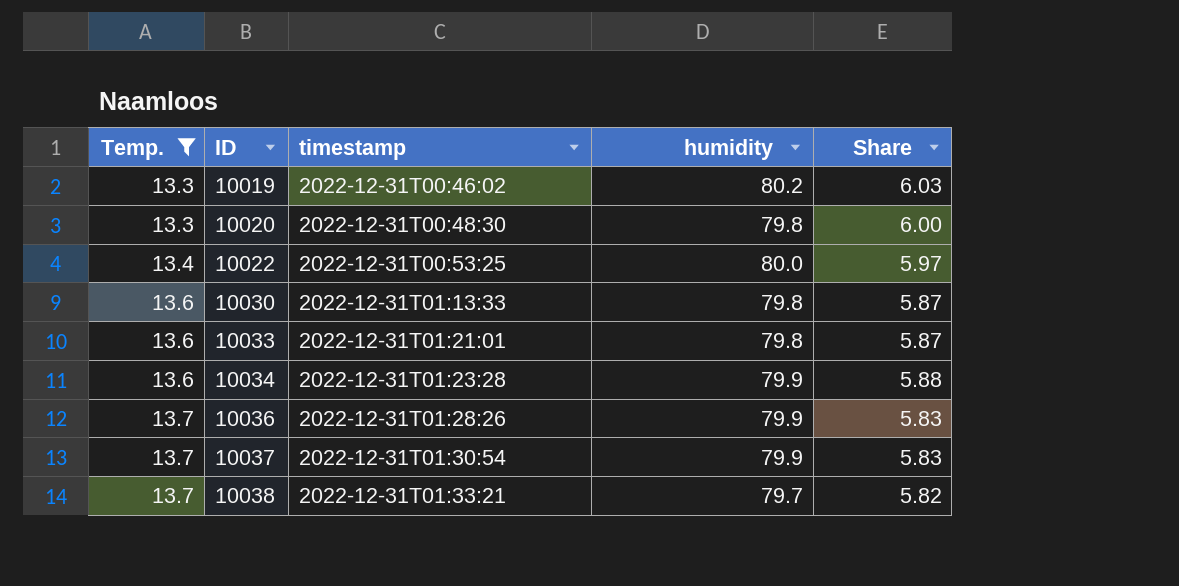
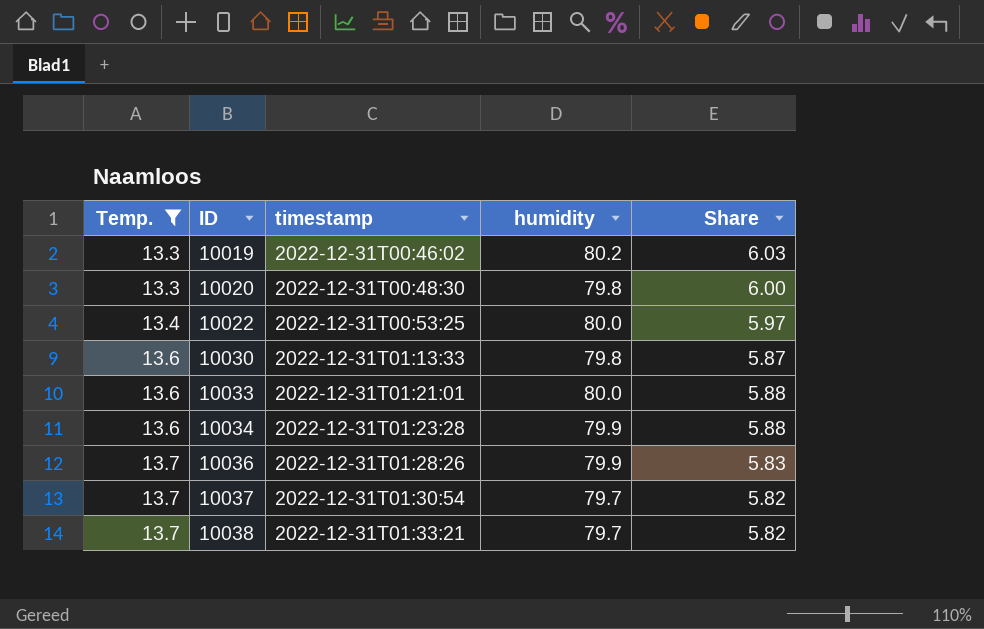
10033 | humidity: 79.8 -> 80.0
10033 | Share: 5.87 -> 5.88
10037 | humidity: 79.9 -> 79.7
10037 | Share: 5.83 -> 5.82

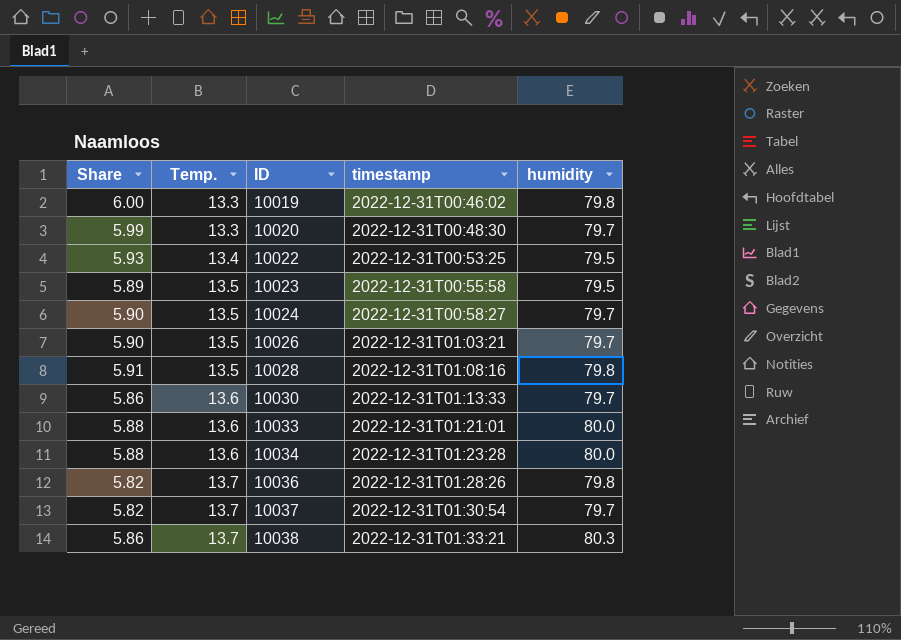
filter: Temp. != 13.5 -> none
column Share | position: 5 -> 1
10019 | Share: 6.03 -> 6.00
10019 | humidity: 80.2 -> 79.8
10020 | Share: 6.00 -> 5.99
10020 | humidity: 79.8 -> 79.7
10022 | Share: 5.97 -> 5.93
10022 | humidity: 80.0 -> 79.5
10030 | Share: 5.87 -> 5.86
10030 | humidity: 79.8 -> 79.7
10034 | humidity: 79.9 -> 80.0
10036 | Share: 5.83 -> 5.82
10036 | humidity: 79.9 -> 79.8
10038 | Share: 5.82 -> 5.86
10038 | humidity: 79.7 -> 80.3

